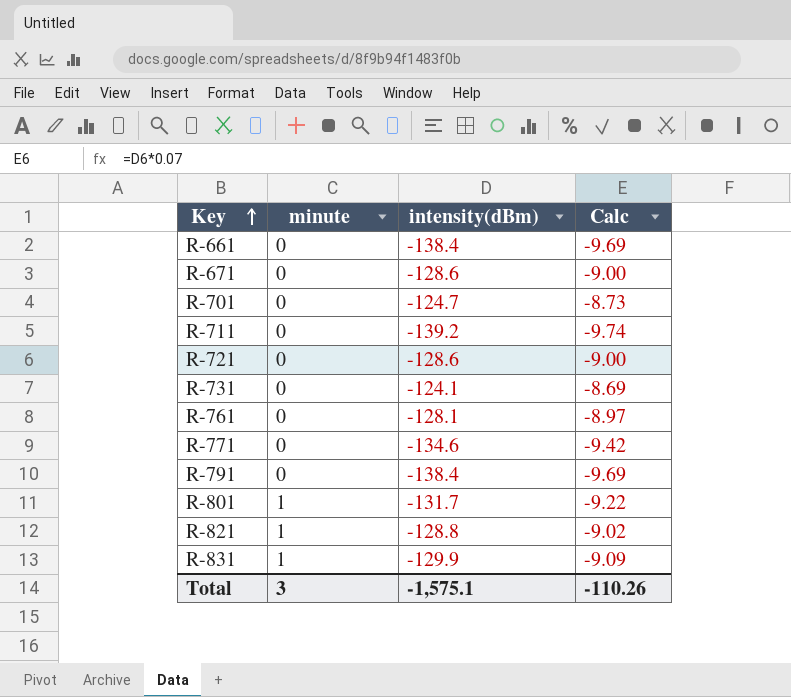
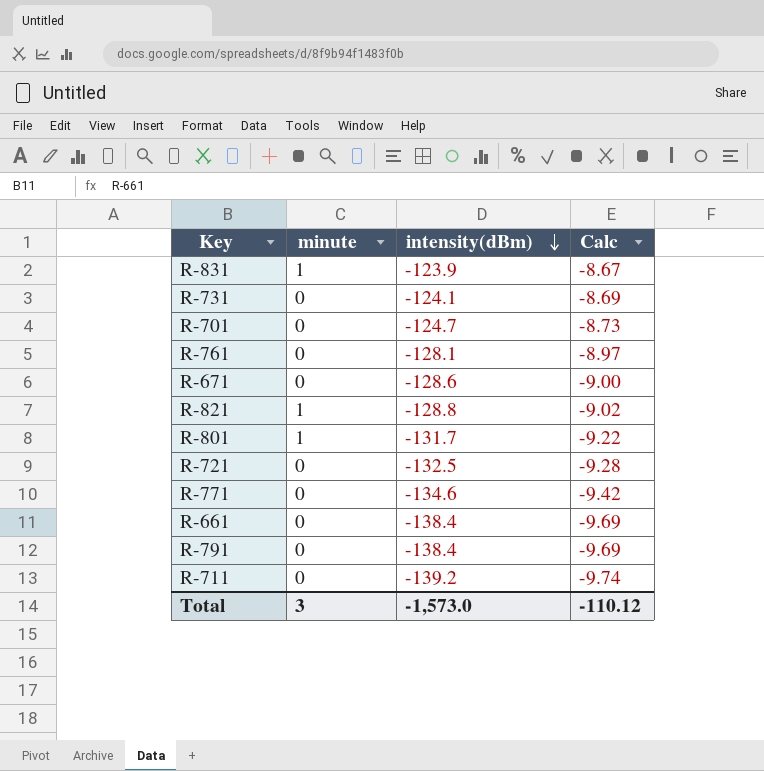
row order: Key ascending -> intensity(dBm) descending
R-831 | intensity(dBm): -129.9 -> -123.9
R-831 | Calc: -9.09 -> -8.67
R-721 | intensity(dBm): -128.6 -> -132.5
R-721 | Calc: -9.00 -> -9.28
Total | intensity(dBm): -1,575.1 -> -1,573.0
Total | Calc: -110.26 -> -110.12

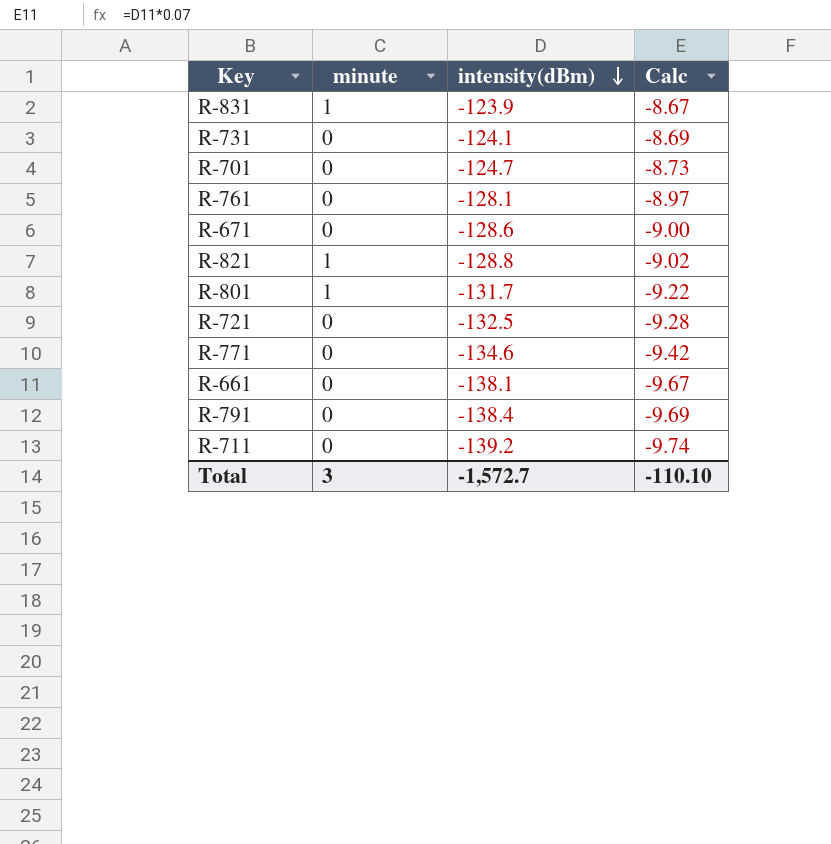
R-661 | intensity(dBm): -138.4 -> -138.1
R-661 | Calc: -9.69 -> -9.67
Total | intensity(dBm): -1,573.0 -> -1,572.7
Total | Calc: -110.12 -> -110.10

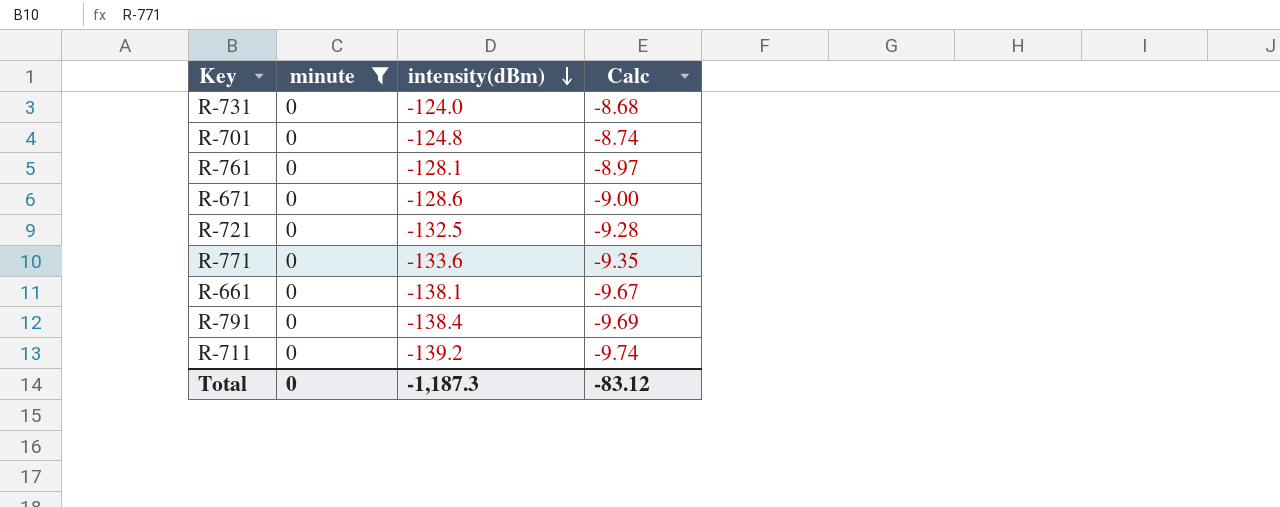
filter: none -> minute = 0
R-731 | intensity(dBm): -124.1 -> -124.0
R-731 | Calc: -8.69 -> -8.68
R-701 | intensity(dBm): -124.7 -> -124.8
R-701 | Calc: -8.73 -> -8.74
R-771 | intensity(dBm): -134.6 -> -133.6
R-771 | Calc: -9.42 -> -9.35
Total | minute: 3 -> 0
Total | intensity(dBm): -1,572.7 -> -1,187.3
Total | Calc: -110.10 -> -83.12

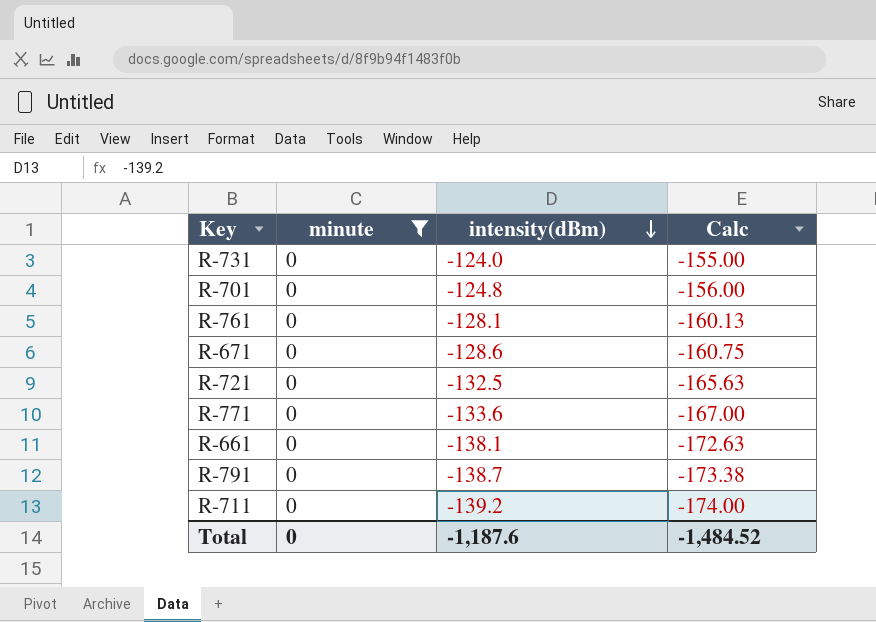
column Calc | formula: [intensity(dBm)] * 0.07 -> [intensity(dBm)] * 1.25
R-791 | intensity(dBm): -138.4 -> -138.7
Total | intensity(dBm): -1,187.3 -> -1,187.6
Total | Calc: -83.12 -> -1,484.52

